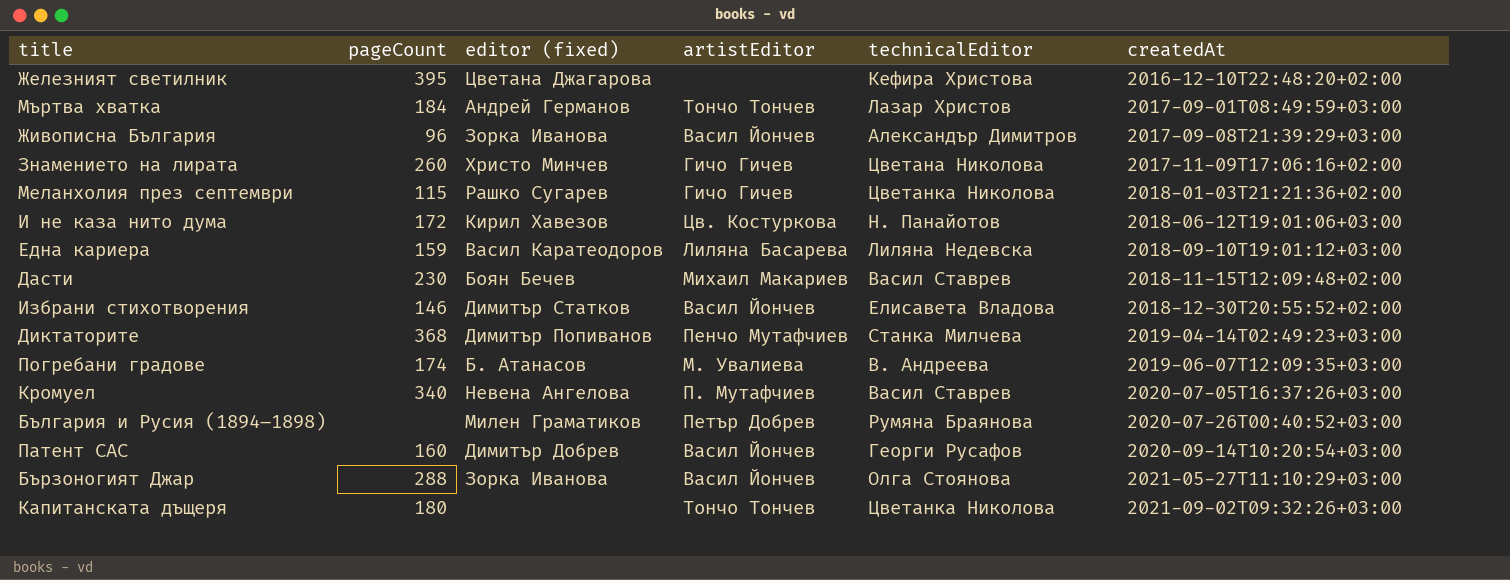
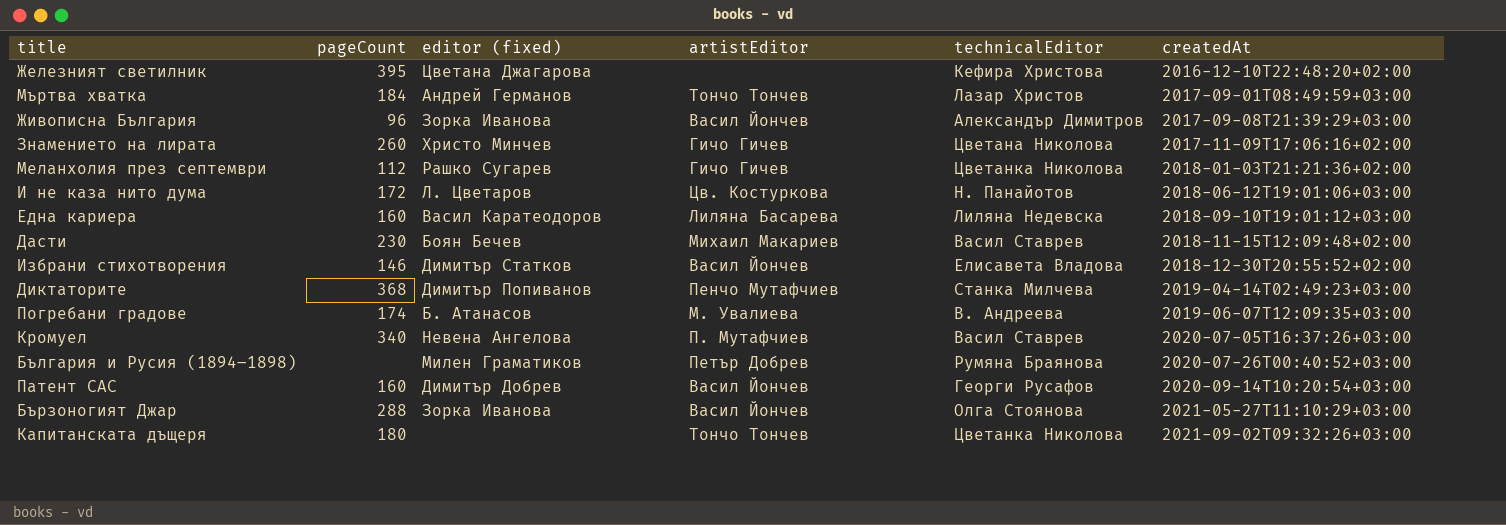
Меланхолия през септември | pageCount: 115 -> 112
И не каза нито дума | editor (fixed): Кирил Хавезов -> Л. Цветаров
Една кариера | pageCount: 159 -> 160

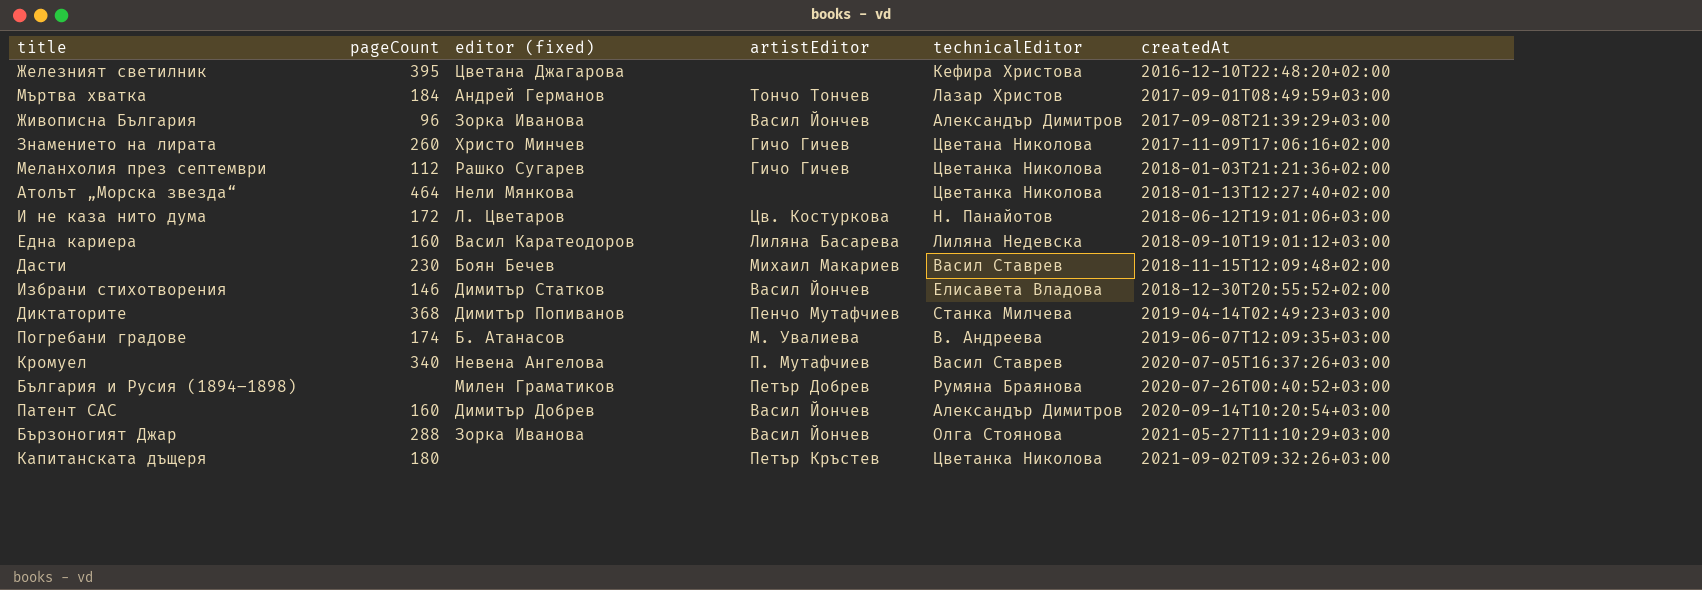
row Атолът „Морска звезда“: none -> 464 | Нели Мянкова | none | Цветанка Николова | 2018-01-13T12:27:40+02:00
Патент САС | technicalEditor: Георги Русафов -> Александър Димитров
Капитанската дъщеря | artistEditor: Тончо Тончев -> Петър Кръстев

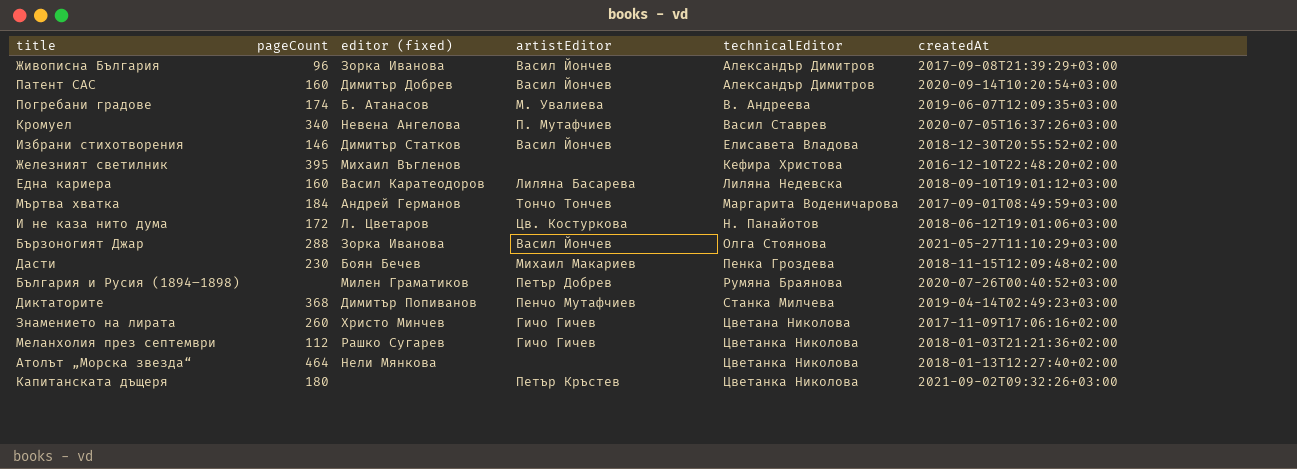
row order: createdAt ascending -> technicalEditor ascending
Железният светилник | editor (fixed): Цветана Джагарова -> Михаил Въгленов
Мъртва хватка | technicalEditor: Лазар Христов -> Маргарита Воденичарова
Дасти | technicalEditor: Васил Ставрев -> Пенка Гроздева

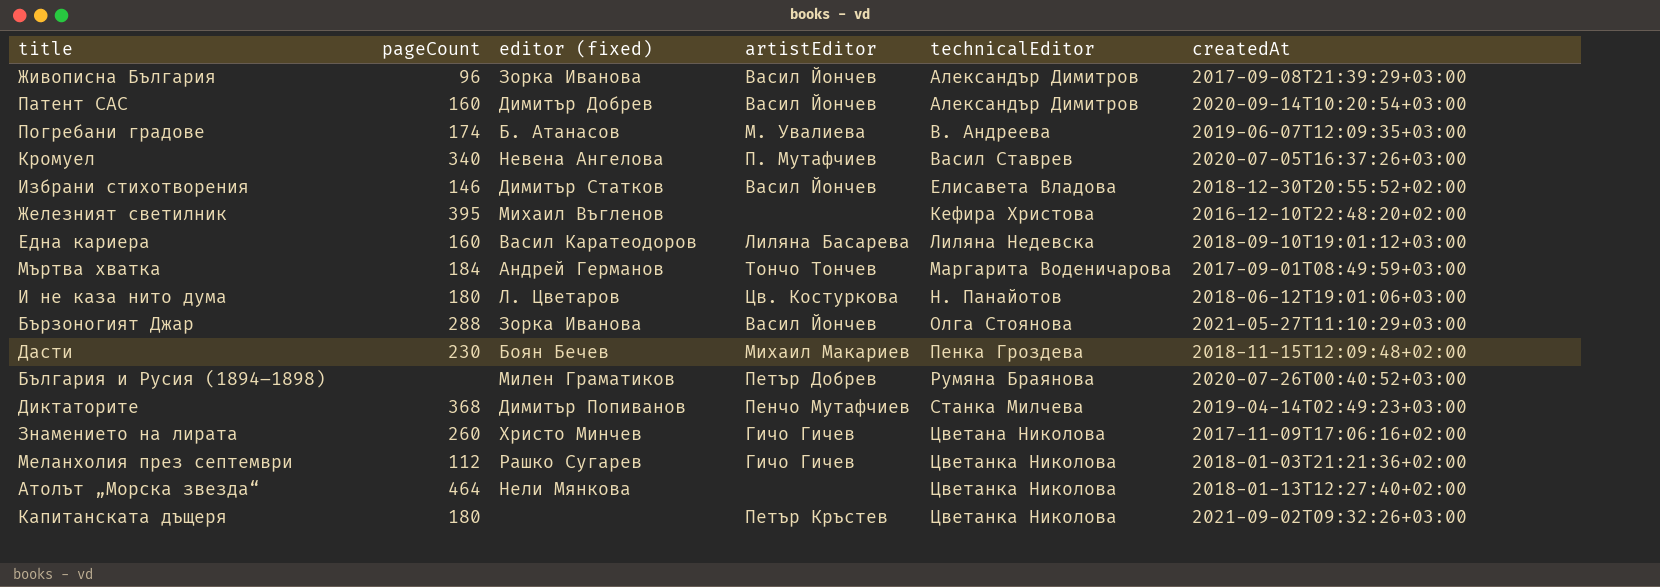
И не каза нито дума | pageCount: 172 -> 180

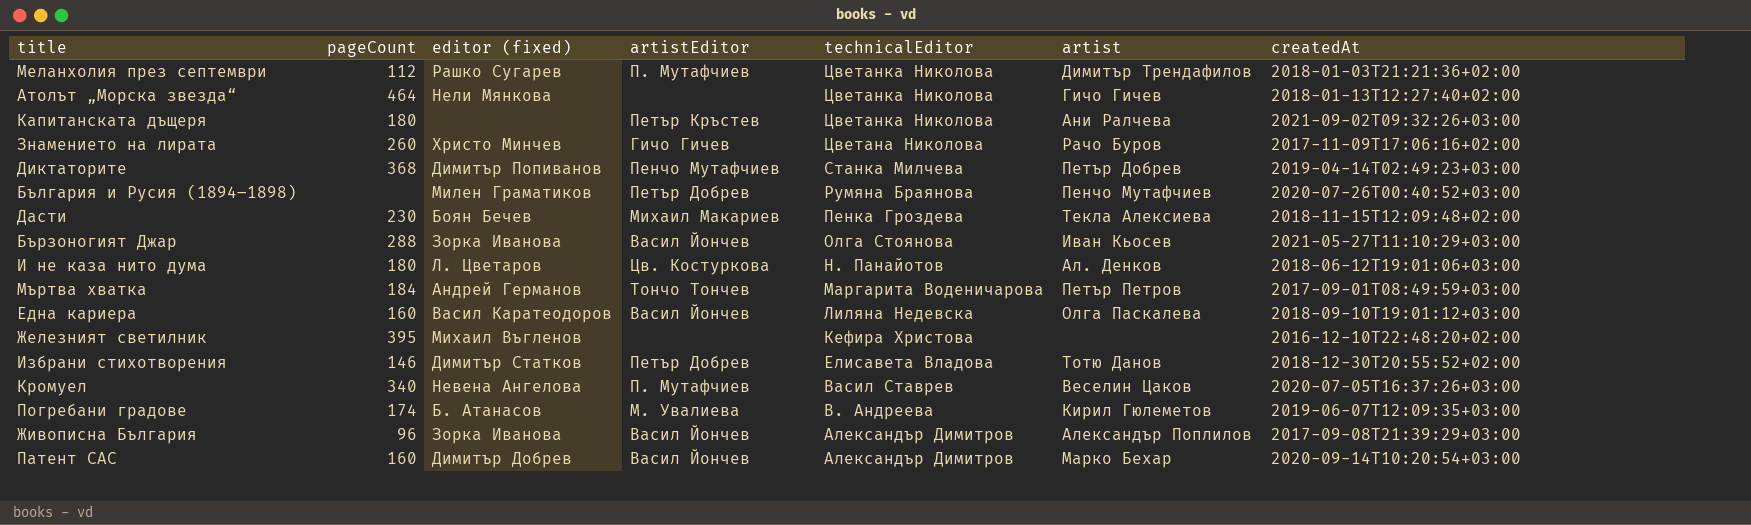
row order: technicalEditor ascending -> technicalEditor descending
column artist | position: none -> 6
Меланхолия през септември | artistEditor: Гичо Гичев -> П. Мутафчиев
Една кариера | artistEditor: Лиляна Басарева -> Васил Йончев
Избрани стихотворения | artistEditor: Васил Йончев -> Петър Добрев

